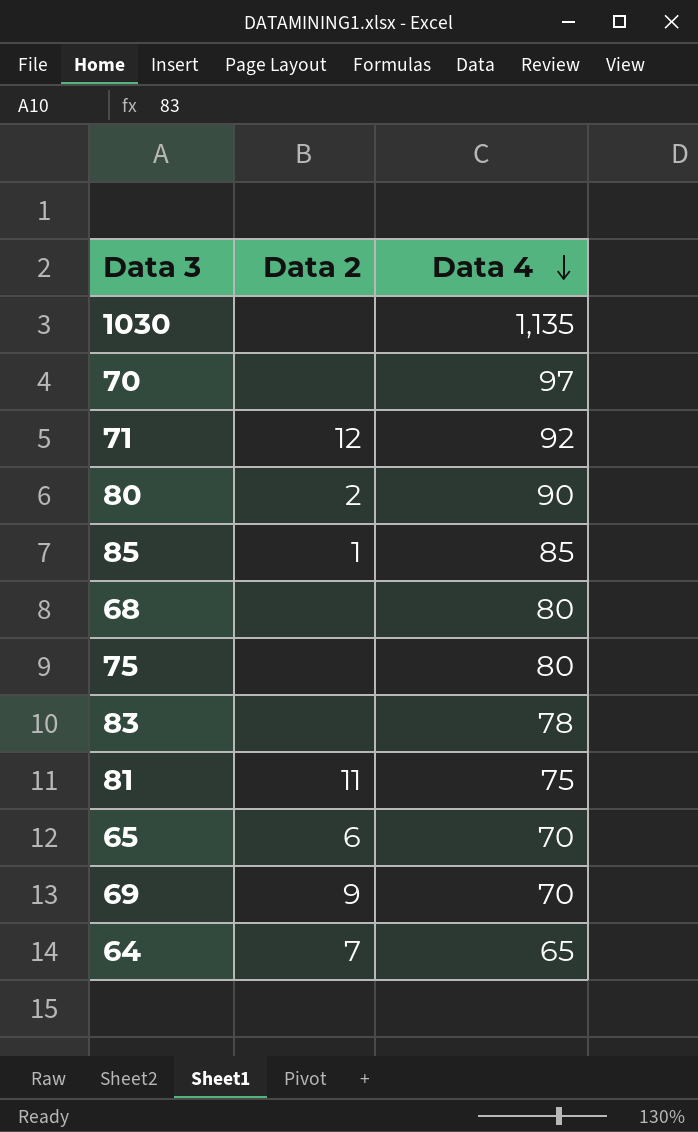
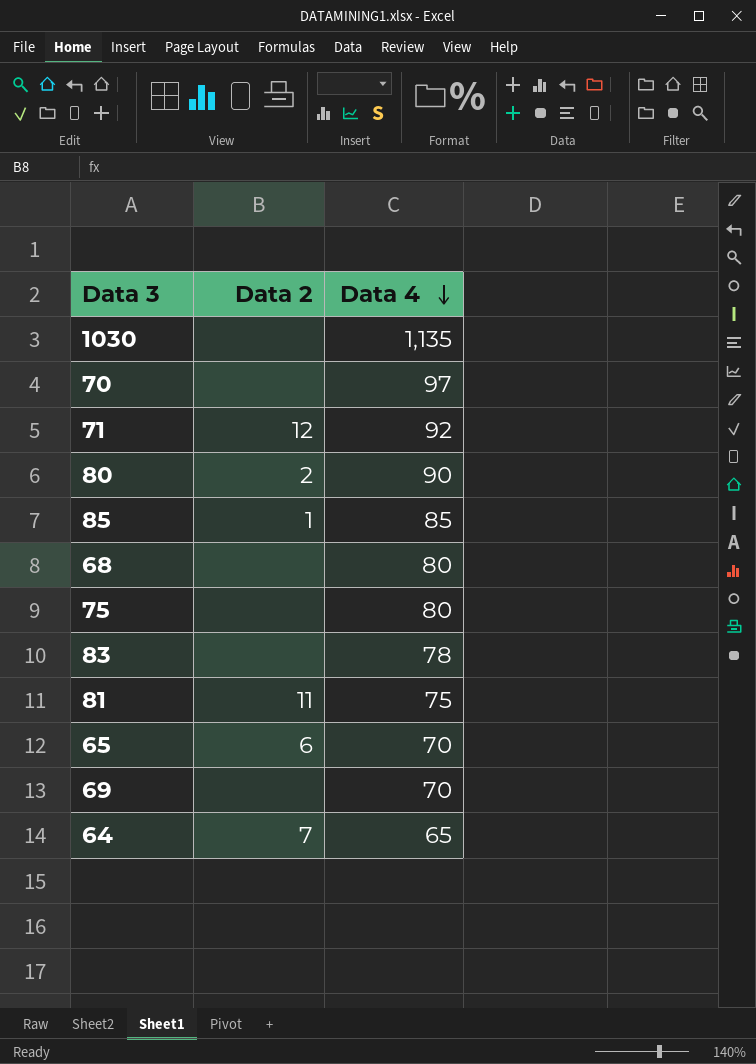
69 | Data 2: 9 -> none

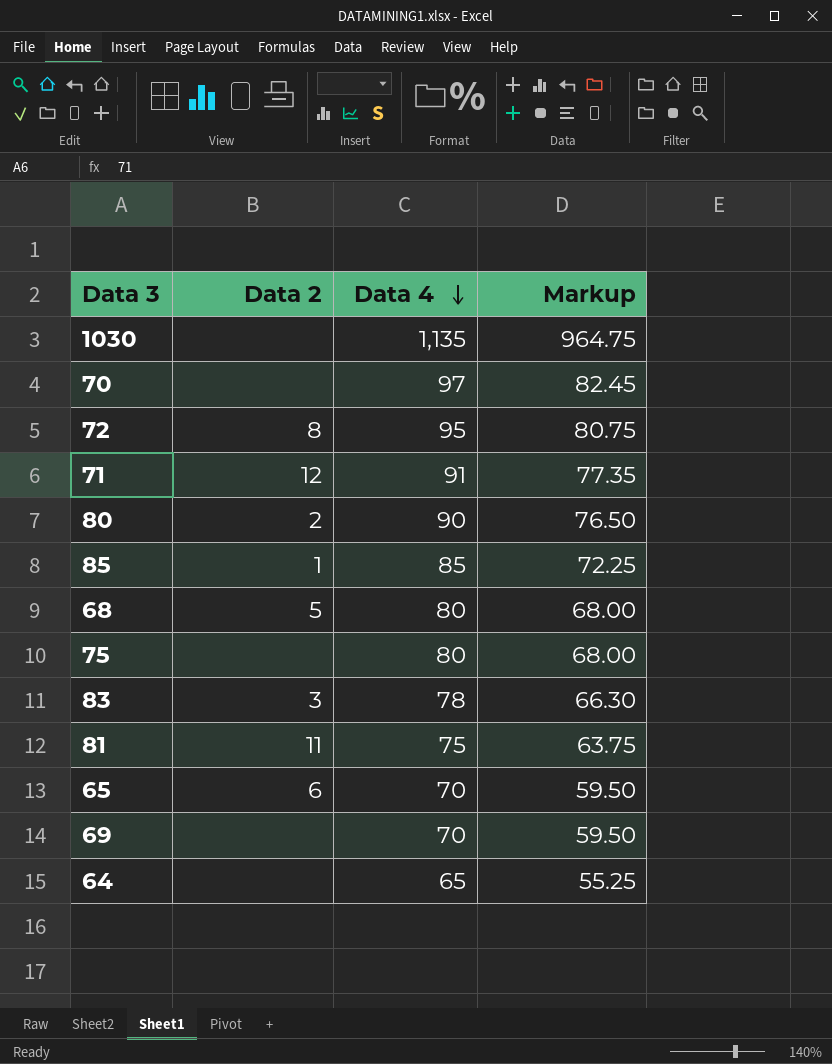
column Markup | formula: none -> [Data 4] * 0.85
row 72: none -> 8 | 95 | 80.75
71 | Data 4: 92 -> 91
68 | Data 2: none -> 5
83 | Data 2: none -> 3
64 | Data 2: 7 -> none

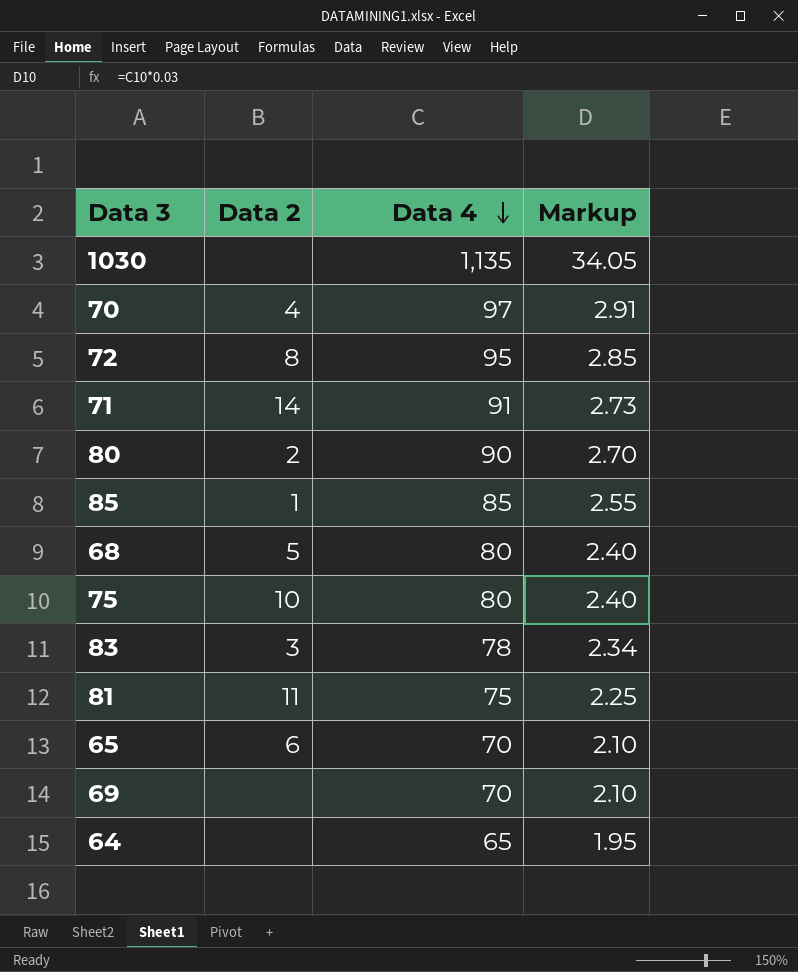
column Markup | formula: [Data 4] * 0.85 -> [Data 4] * 0.03
70 | Data 2: none -> 4
71 | Data 2: 12 -> 14
75 | Data 2: none -> 10

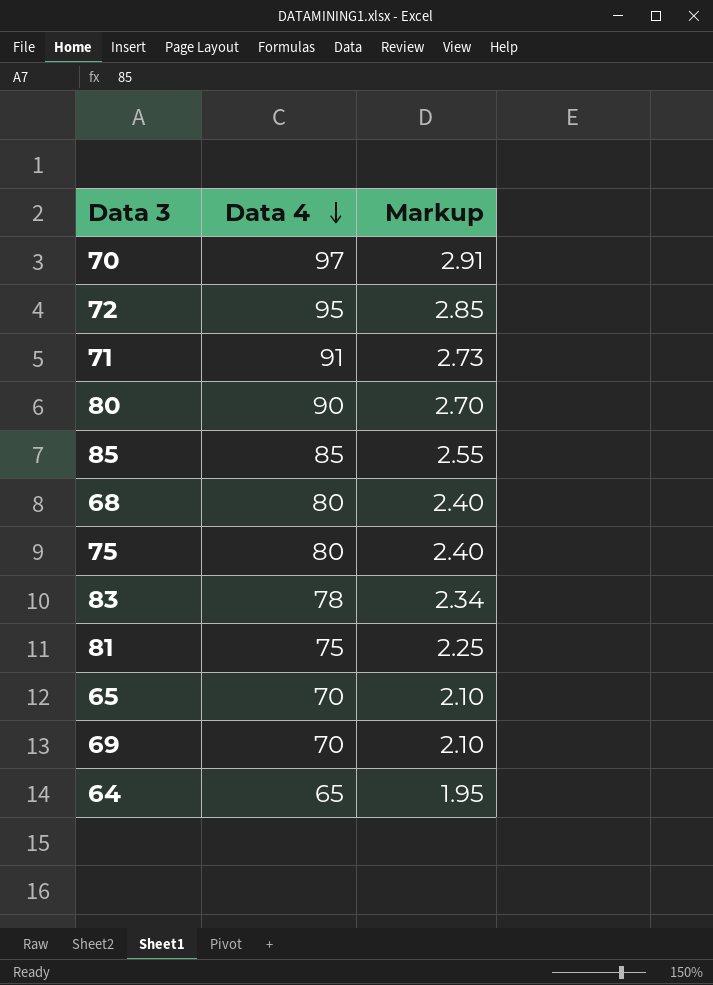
column Data 2 | position: 2 -> none
row 1030: none | 1,135 | 34.05 -> none

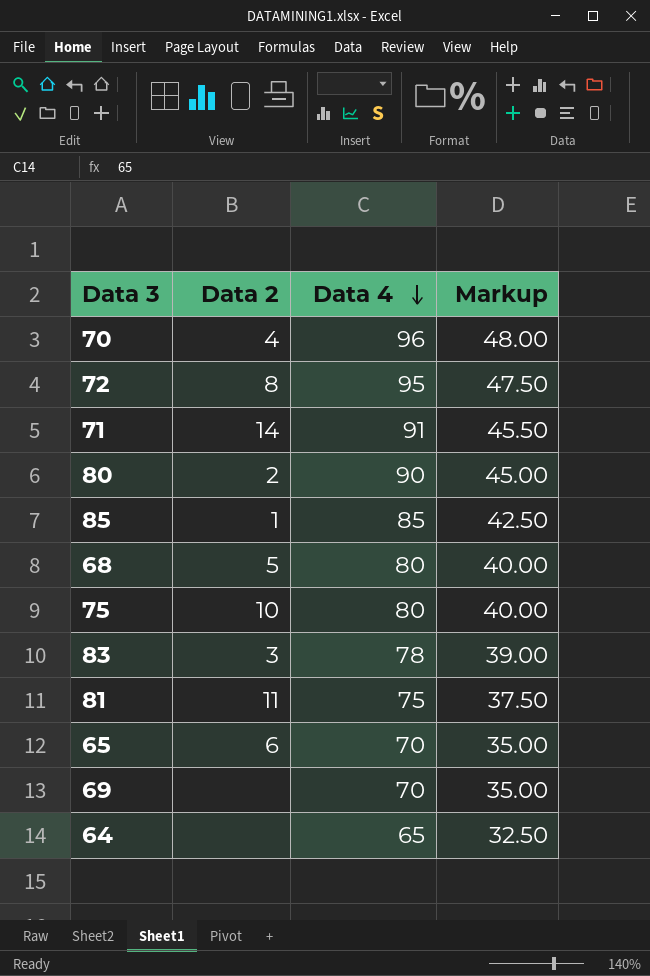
column Data 2 | position: none -> 2
column Markup | formula: [Data 4] * 0.03 -> [Data 4] * 0.5
70 | Data 4: 97 -> 96

